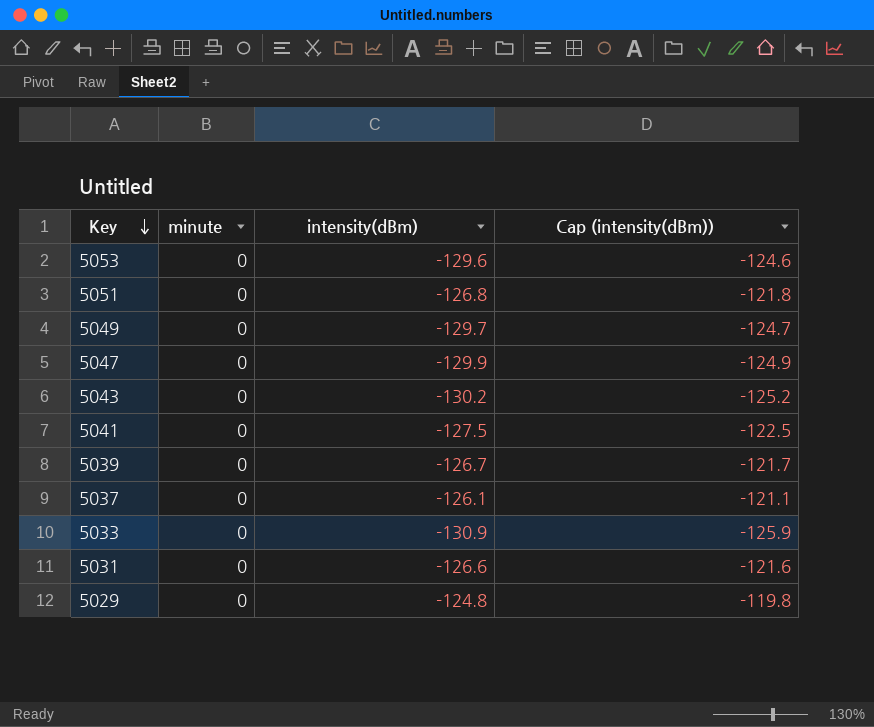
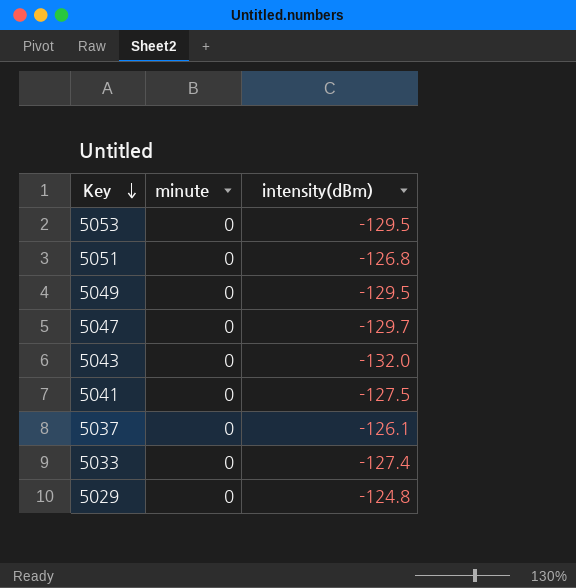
column Cap (intensity(dBm)) | formula: [intensity(dBm)] + 5 -> none
row 5039: 0 | -126.7 | -121.7 -> none
row 5031: 0 | -126.6 | -121.6 -> none
5053 | intensity(dBm): -129.6 -> -129.5
5049 | intensity(dBm): -129.7 -> -129.5
5047 | intensity(dBm): -129.9 -> -129.7
5043 | intensity(dBm): -130.2 -> -132.0
5033 | intensity(dBm): -130.9 -> -127.4

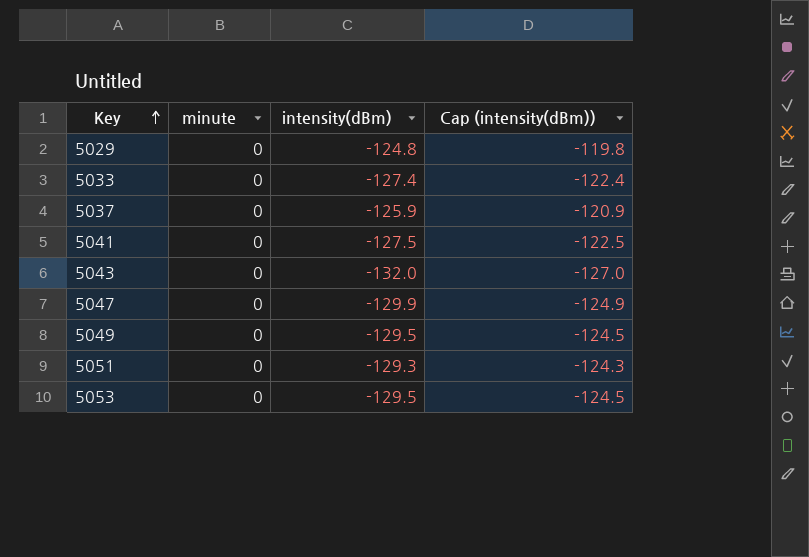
row order: Key descending -> Key ascending
column Cap (intensity(dBm)) | formula: none -> [intensity(dBm)] + 5
5037 | intensity(dBm): -126.1 -> -125.9
5047 | intensity(dBm): -129.7 -> -129.9
5051 | intensity(dBm): -126.8 -> -129.3

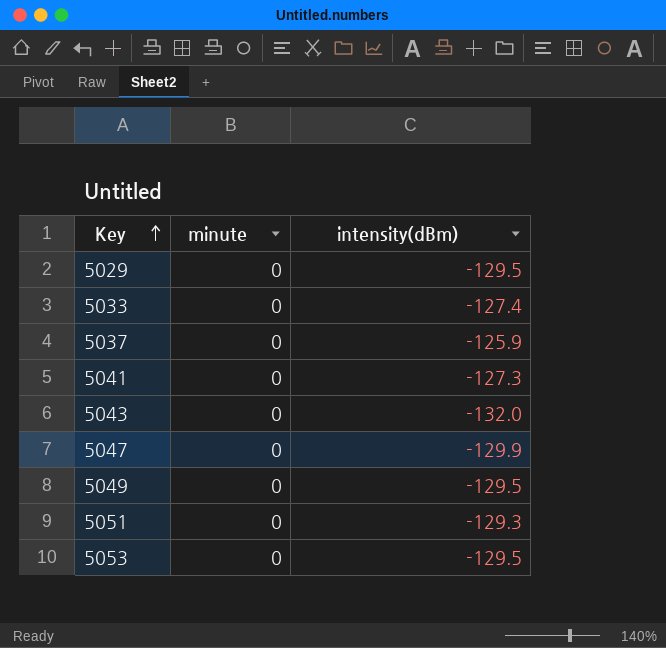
column Cap (intensity(dBm)) | formula: [intensity(dBm)] + 5 -> none
5029 | intensity(dBm): -124.8 -> -129.5
5041 | intensity(dBm): -127.5 -> -127.3

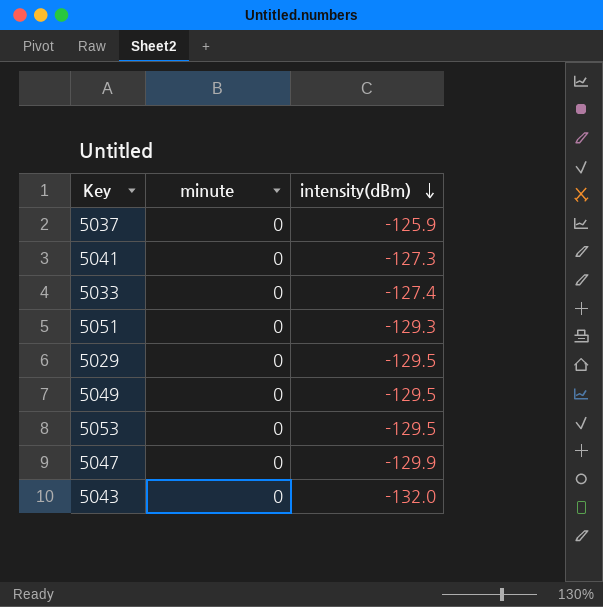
row order: Key ascending -> intensity(dBm) descending

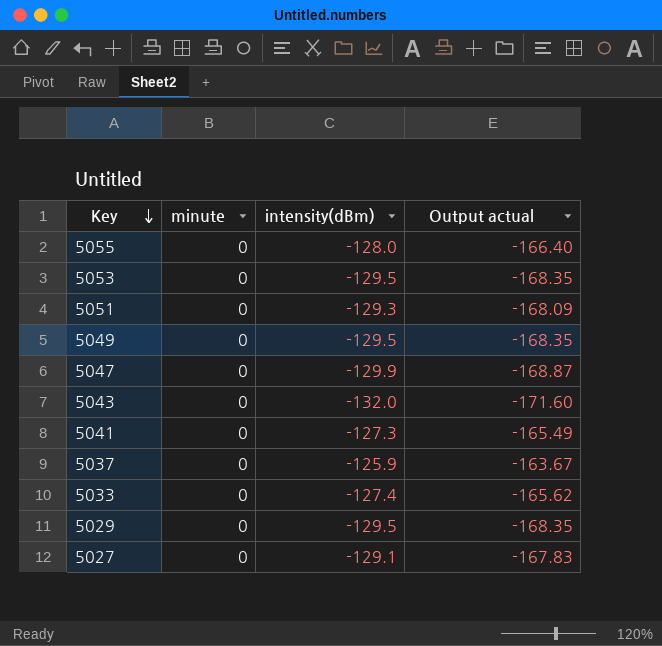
row order: intensity(dBm) descending -> Key descending
column Output actual | formula: none -> [intensity(dBm)] * 1.3
row 5055: none -> 0 | -128.0 | -166.40
row 5027: none -> 0 | -129.1 | -167.83

